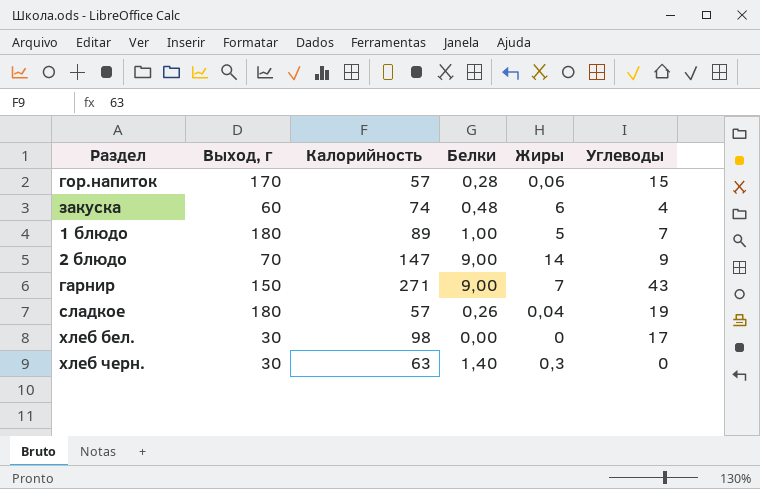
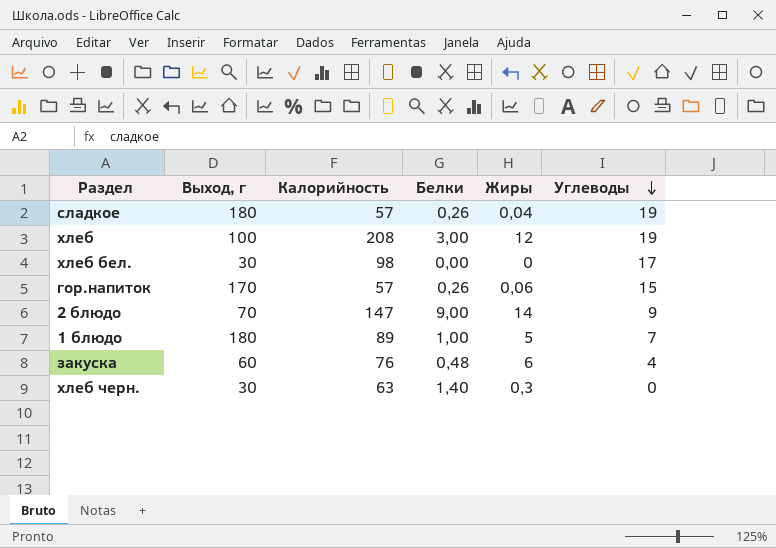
row order: none -> Углеводы descending
row гарнир: 150 | 271 | 9,00 | 7 | 43 -> none
row хлеб: none -> 100 | 208 | 3,00 | 12 | 19
гор.напиток | Белки: 0,28 -> 0,26
закуска | Калорийность: 74 -> 76

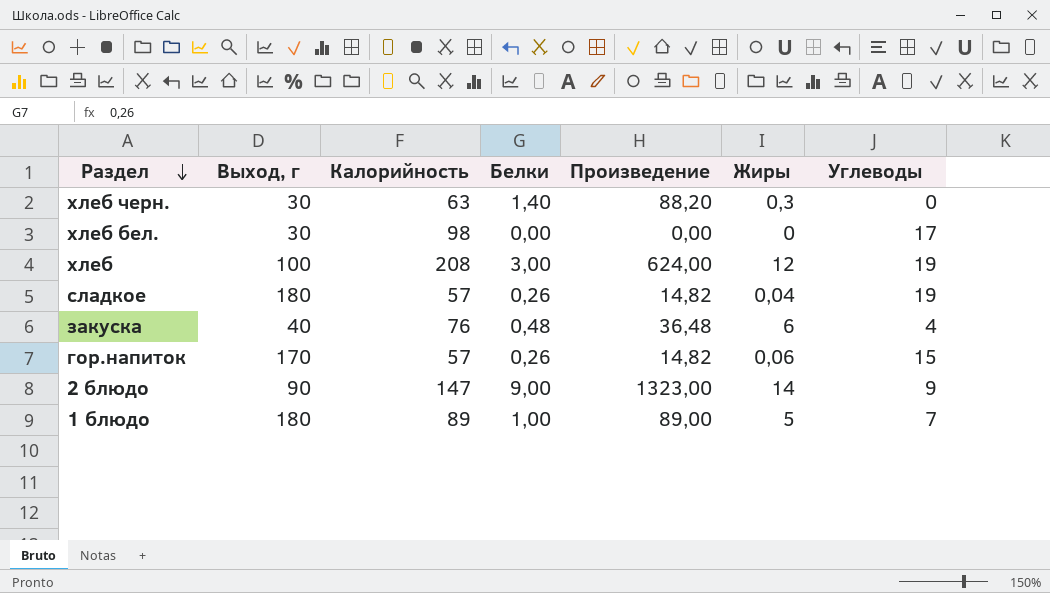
row order: Углеводы descending -> Раздел descending
column Произведение | formula: none -> [Калорийность] * [Белки]
закуска | Выход, г: 60 -> 40
2 блюдо | Выход, г: 70 -> 90

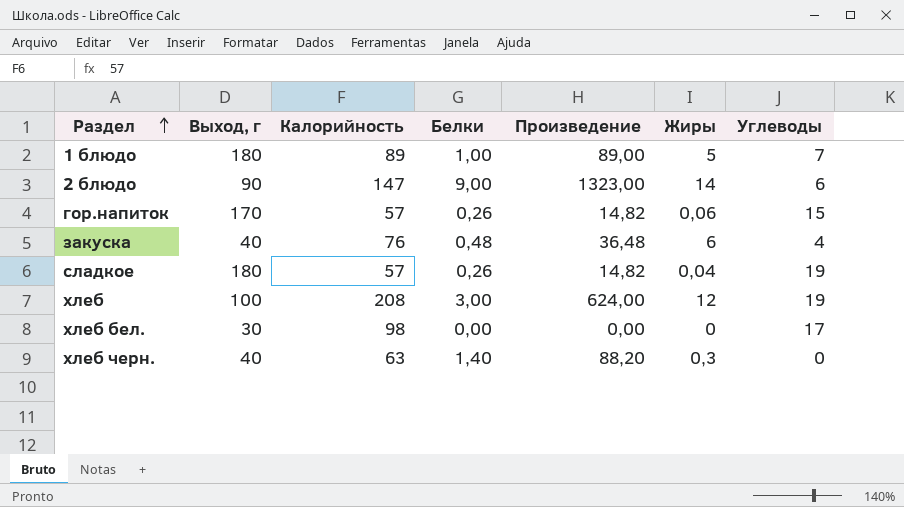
row order: Раздел descending -> Раздел ascending
2 блюдо | Углеводы: 9 -> 6
хлеб черн. | Выход, г: 30 -> 40

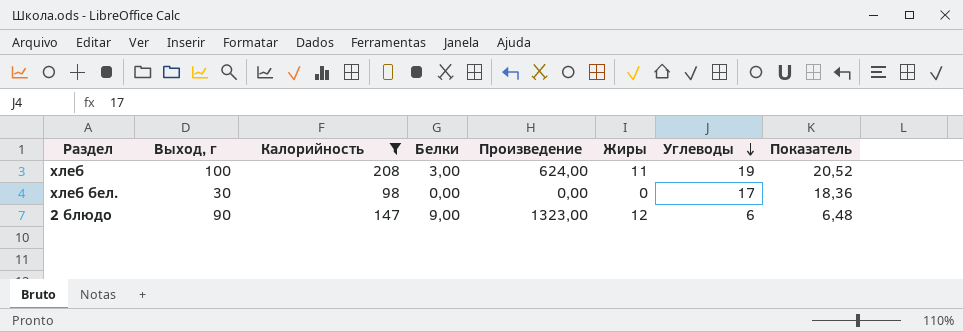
filter: none -> Калорийность >= 98
row order: Раздел ascending -> Углеводы descending
column Показатель | formula: none -> [Углеводы] * 1,08
хлеб | Жиры: 12 -> 11
2 блюдо | Жиры: 14 -> 12

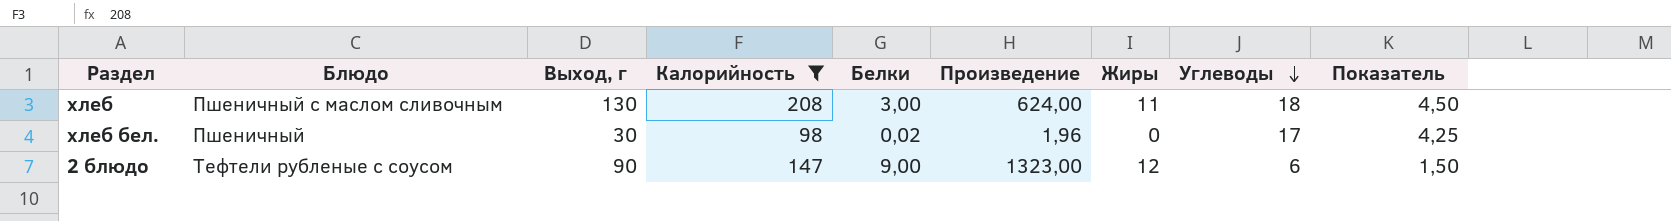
column Блюдо | position: none -> 2
column Показатель | formula: [Углеводы] * 1,08 -> [Углеводы] * 0,25
хлеб | Выход, г: 100 -> 130
хлеб | Углеводы: 19 -> 18
хлеб бел. | Белки: 0,00 -> 0,02
хлеб бел. | Произведение: 0,00 -> 1,96

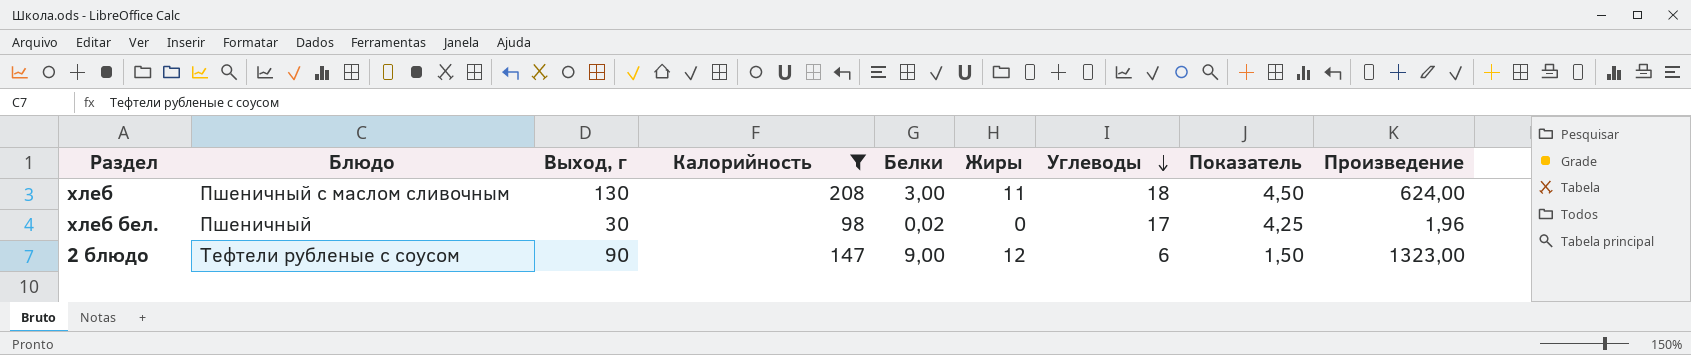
column Произведение | position: 6 -> 9

